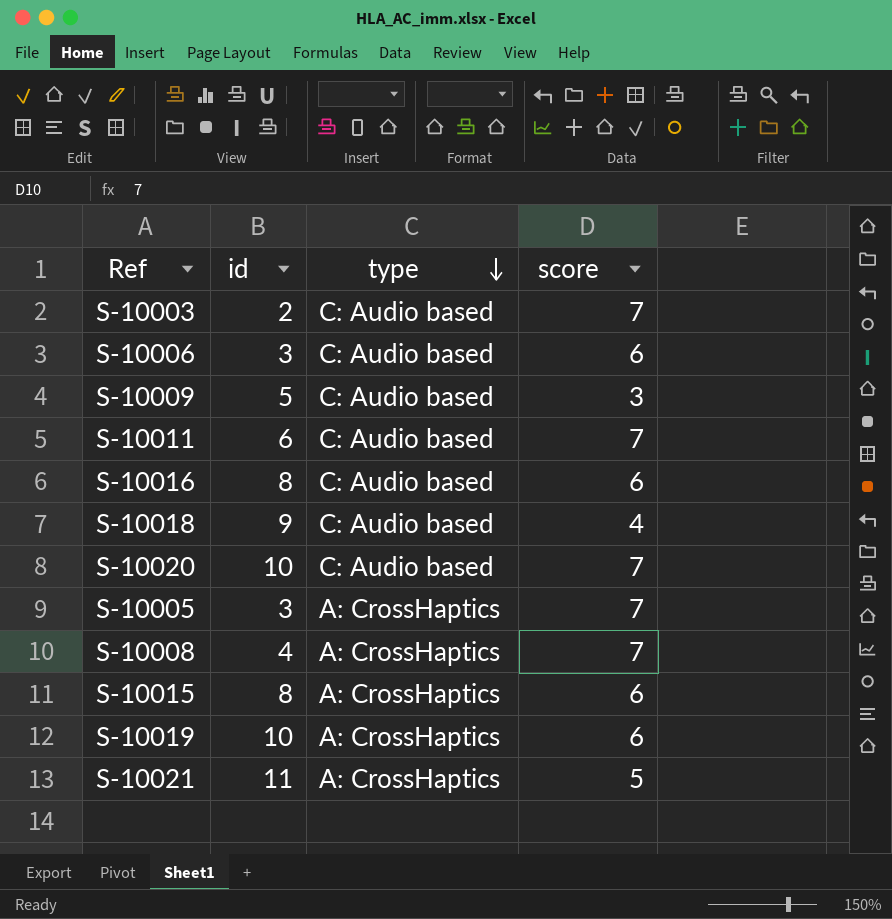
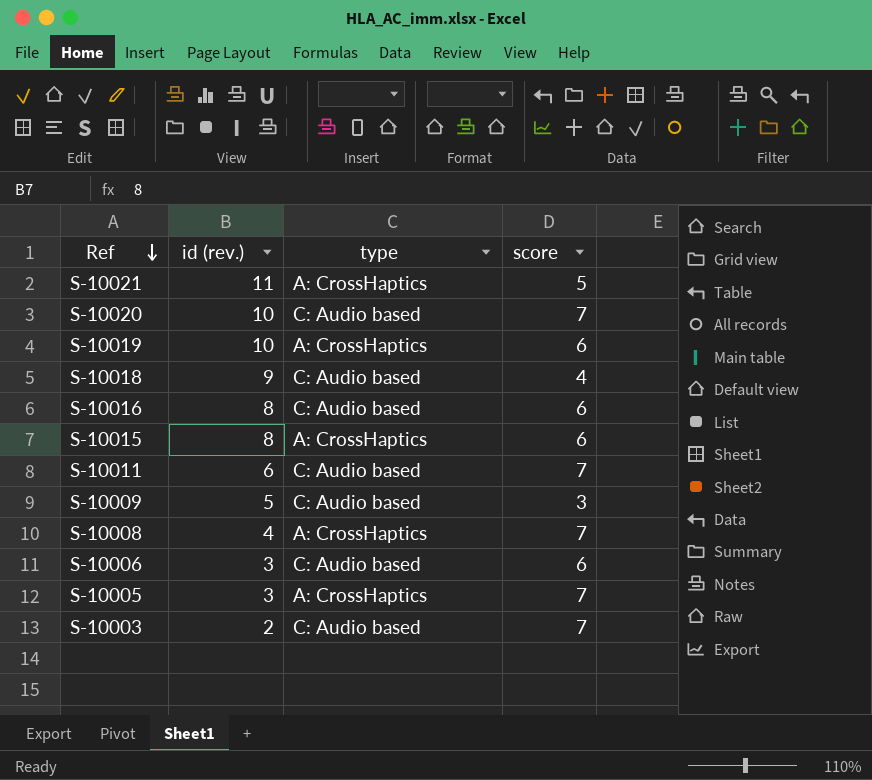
row order: type descending -> Ref descending
column name: id -> id (rev.)

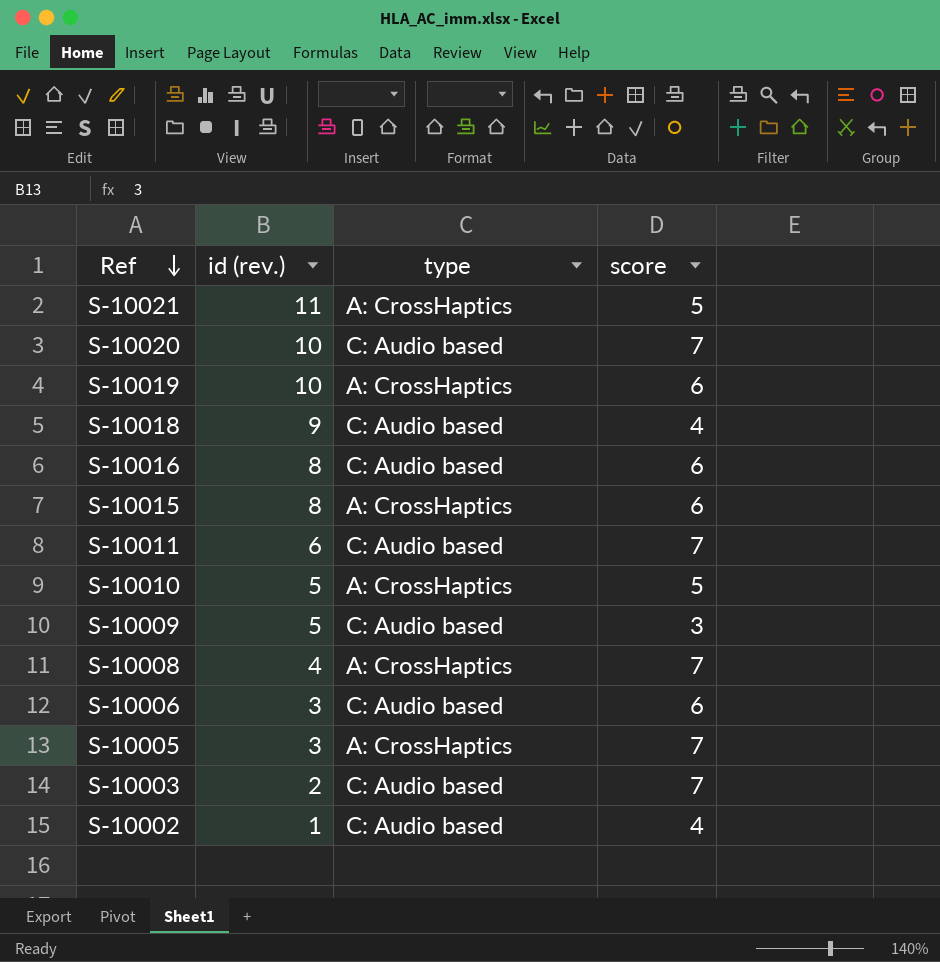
row S-10010: none -> 5 | A: CrossHaptics | 5
row S-10002: none -> 1 | C: Audio based | 4

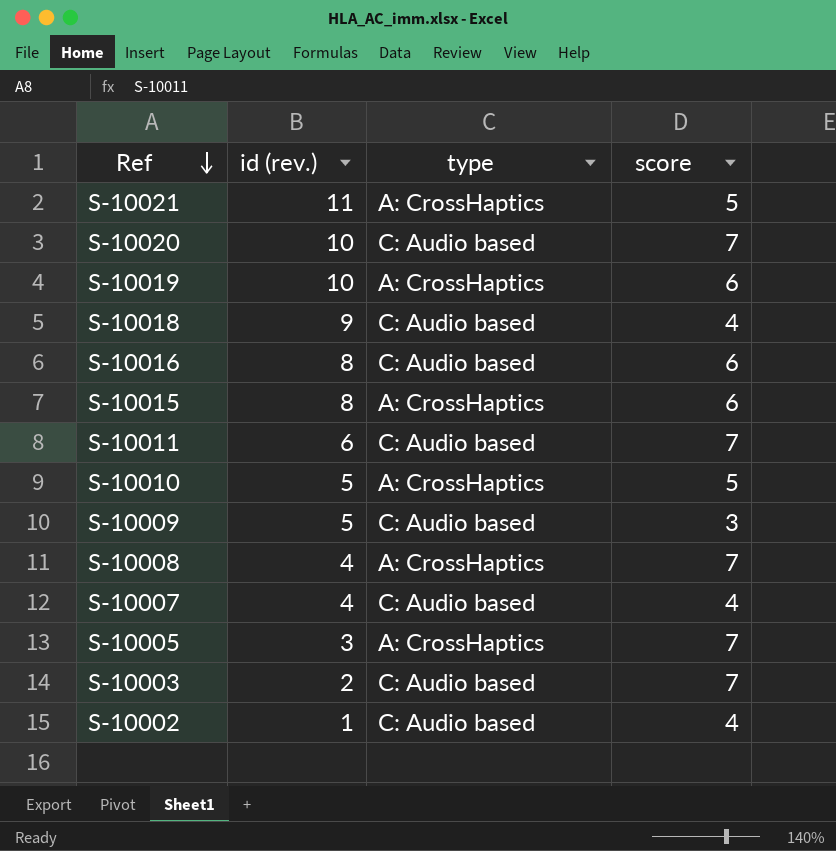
row S-10006: 3 | C: Audio based | 6 -> none
row S-10007: none -> 4 | C: Audio based | 4

